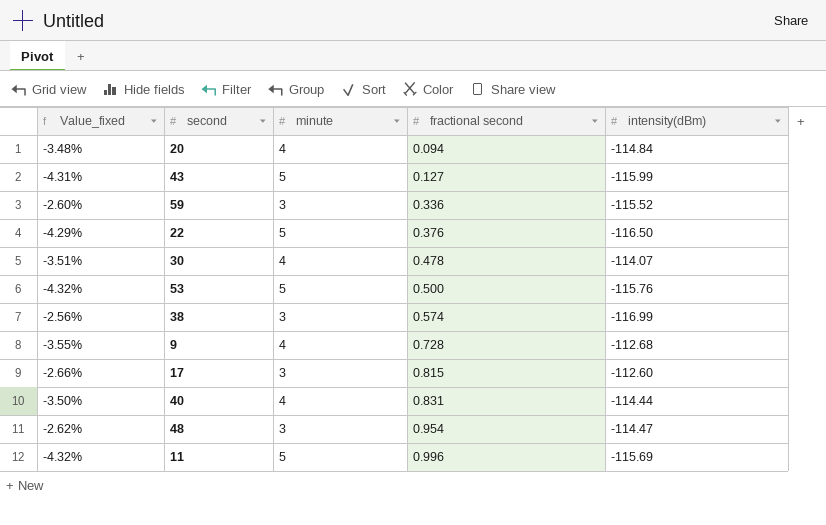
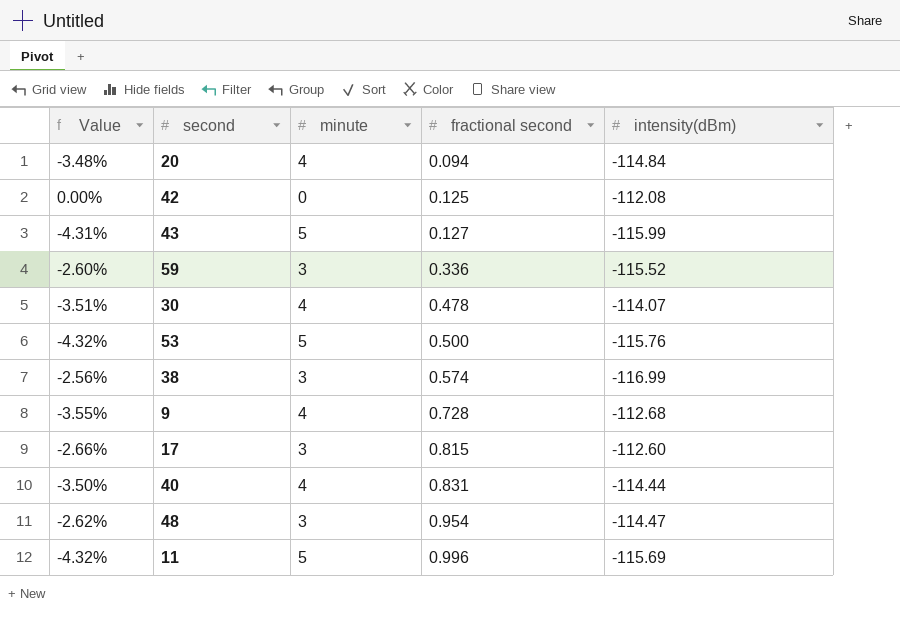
column name: Value_fixed -> Value
row 22: -4.29% | 5 | 0.376 | -116.50 -> none
row 42: none -> 0.00% | 0 | 0.125 | -112.08

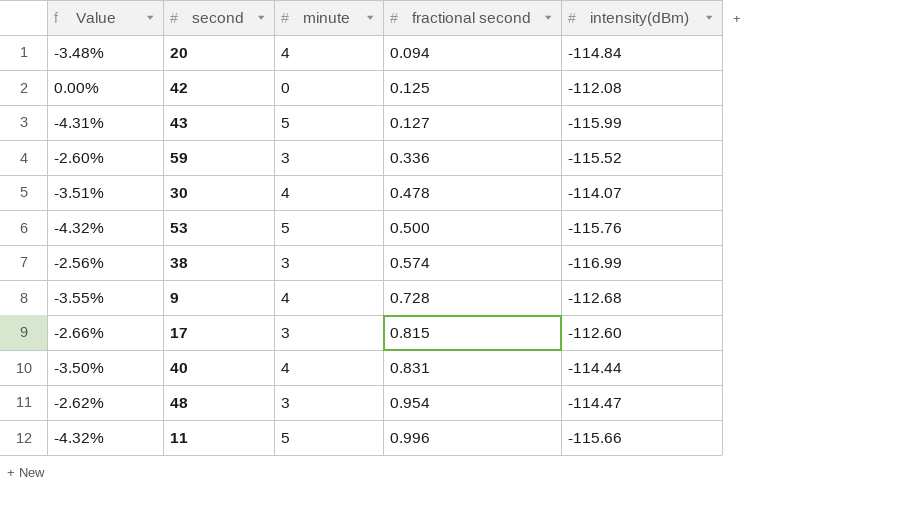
11 | intensity(dBm): -115.69 -> -115.66

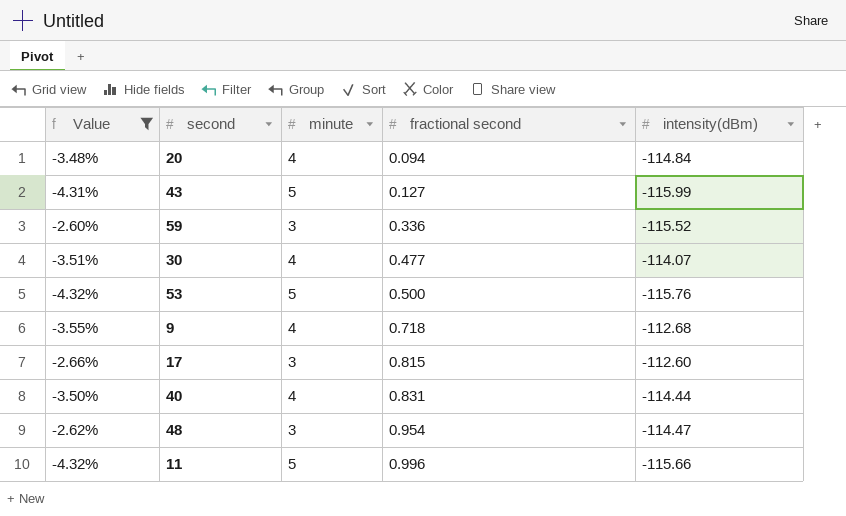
filter: none -> Value <= -2.60%
30 | fractional second: 0.478 -> 0.477
9 | fractional second: 0.728 -> 0.718

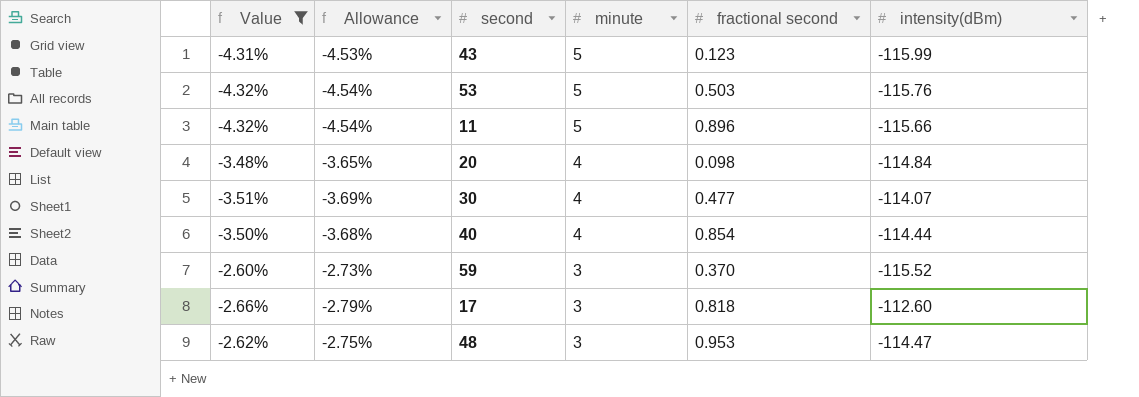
row order: fractional second ascending -> minute descending
column Allowance | formula: none -> [Value] * 1.05
row 9: -3.55% | 4 | 0.718 | -112.68 -> none
43 | fractional second: 0.127 -> 0.123
53 | fractional second: 0.500 -> 0.503
11 | fractional second: 0.996 -> 0.896
20 | fractional second: 0.094 -> 0.098
40 | fractional second: 0.831 -> 0.854
59 | fractional second: 0.336 -> 0.370
17 | fractional second: 0.815 -> 0.818
48 | fractional second: 0.954 -> 0.953

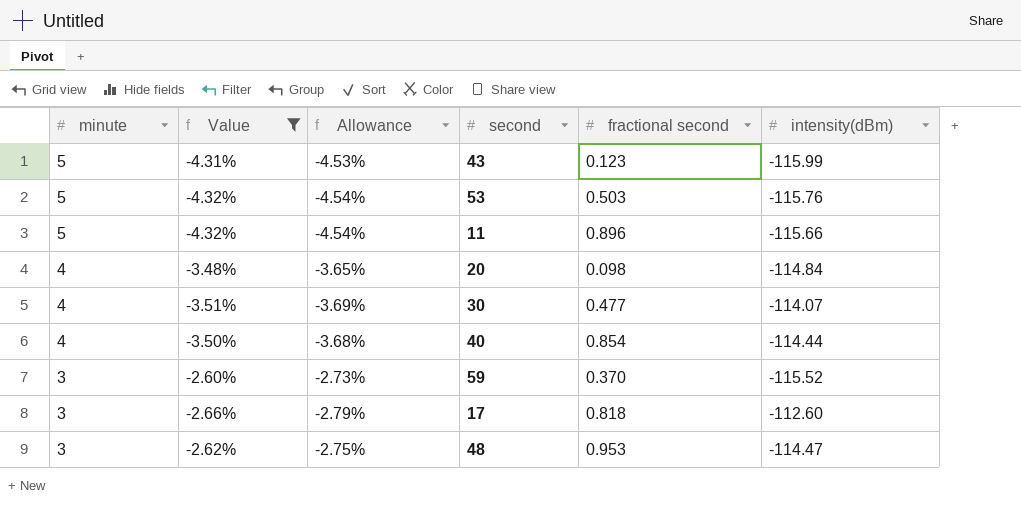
column minute | position: 4 -> 1

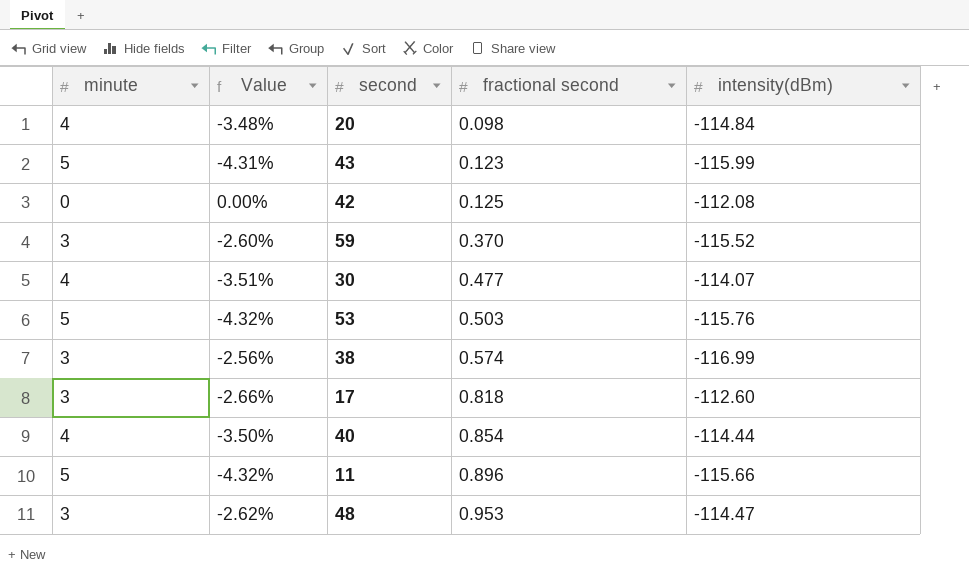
filter: Value <= -2.60% -> none
row order: minute descending -> fractional second ascending
column Allowance | formula: [Value] * 1.05 -> none

